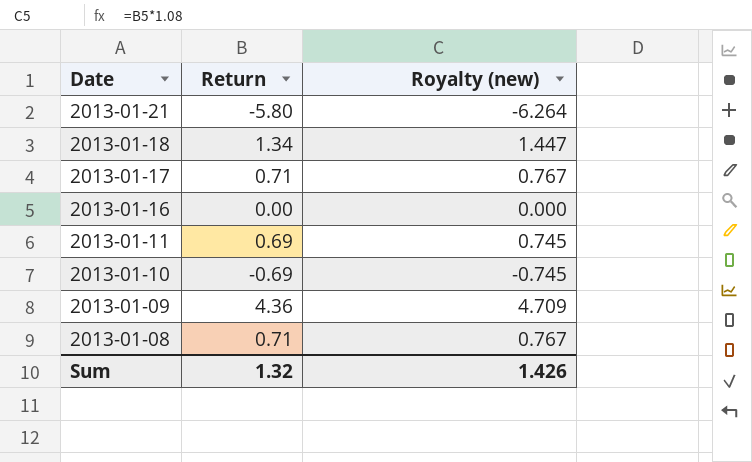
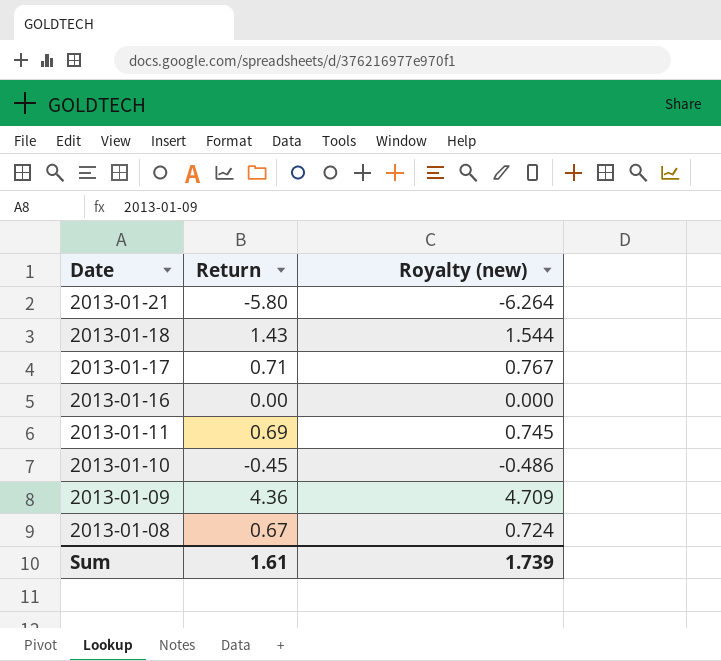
2013-01-18 | Return: 1.34 -> 1.43
2013-01-18 | Royalty (new): 1.447 -> 1.544
2013-01-10 | Return: -0.69 -> -0.45
2013-01-10 | Royalty (new): -0.745 -> -0.486
2013-01-08 | Return: 0.71 -> 0.67
2013-01-08 | Royalty (new): 0.767 -> 0.724
Sum | Return: 1.32 -> 1.61
Sum | Royalty (new): 1.426 -> 1.739

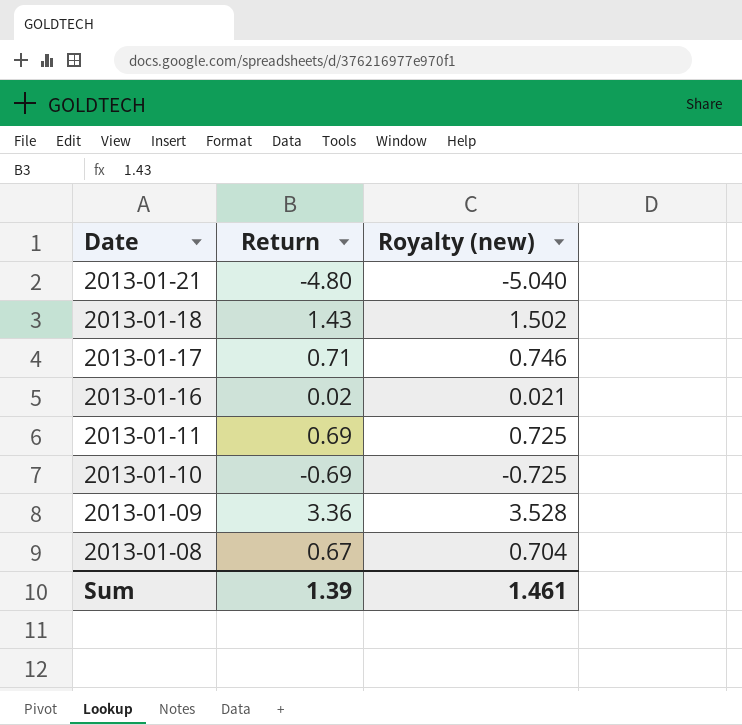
column Royalty (new) | formula: [Return] * 1.08 -> [Return] * 1.05
2013-01-21 | Return: -5.80 -> -4.80
2013-01-16 | Return: 0.00 -> 0.02
2013-01-10 | Return: -0.45 -> -0.69
2013-01-09 | Return: 4.36 -> 3.36
Sum | Return: 1.61 -> 1.39
Sum | Royalty (new): 1.739 -> 1.461

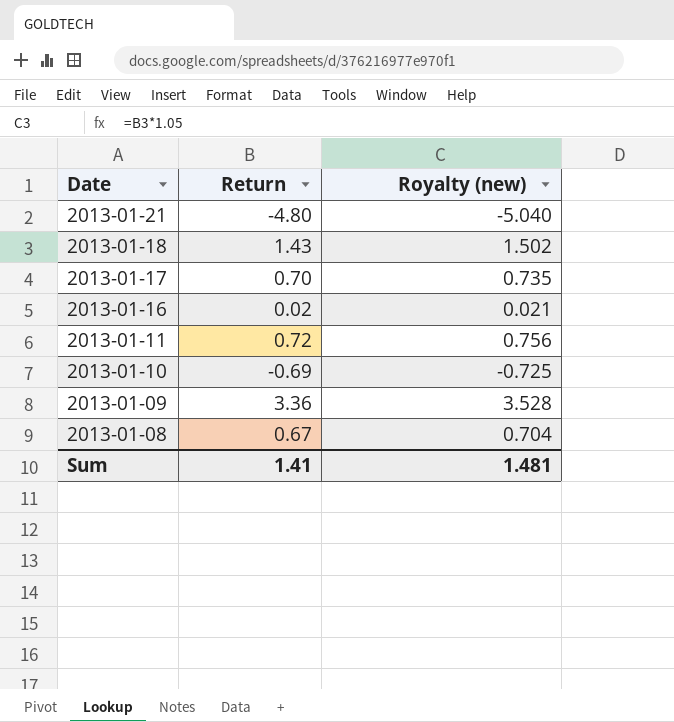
2013-01-17 | Return: 0.71 -> 0.70
2013-01-17 | Royalty (new): 0.746 -> 0.735
2013-01-11 | Return: 0.69 -> 0.72
2013-01-11 | Royalty (new): 0.725 -> 0.756
Sum | Return: 1.39 -> 1.41
Sum | Royalty (new): 1.461 -> 1.481

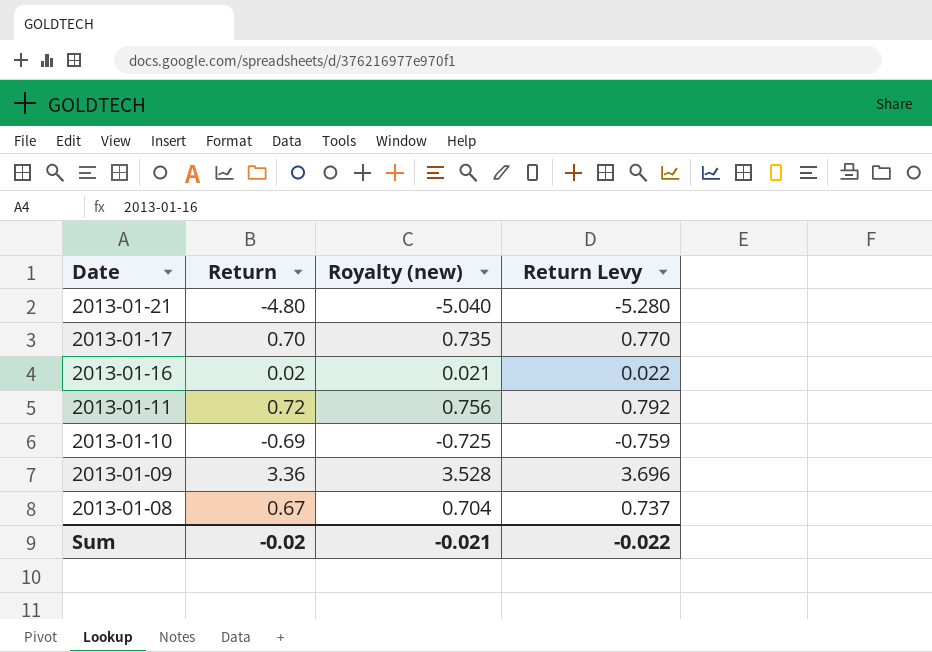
column Return Levy | formula: none -> [Return] * 1.1
row 2013-01-18: 1.43 | 1.502 -> none
Sum | Return: 1.41 -> -0.02
Sum | Royalty (new): 1.481 -> -0.021

